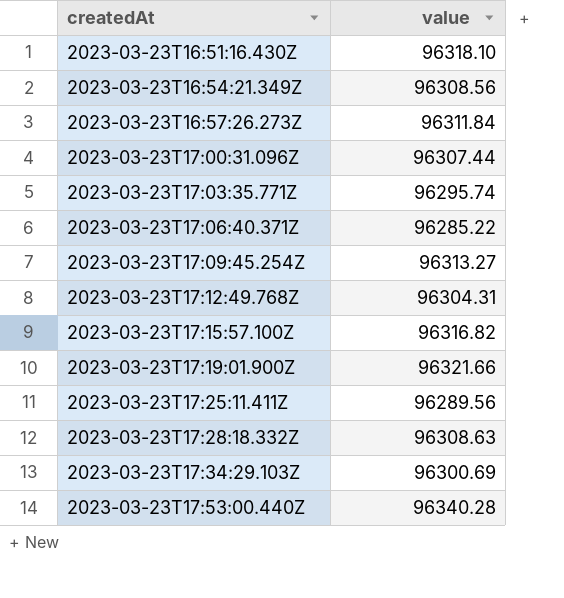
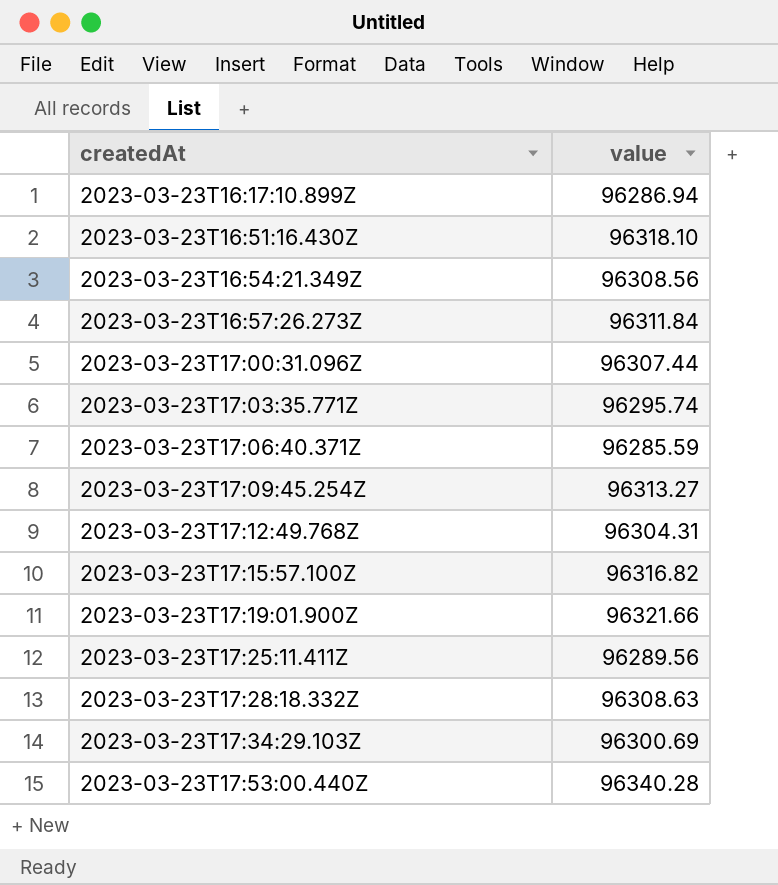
row 2023-03-23T16:17:10.899Z: none -> 96286.94
2023-03-23T17:06:40.371Z | value: 96285.22 -> 96285.59

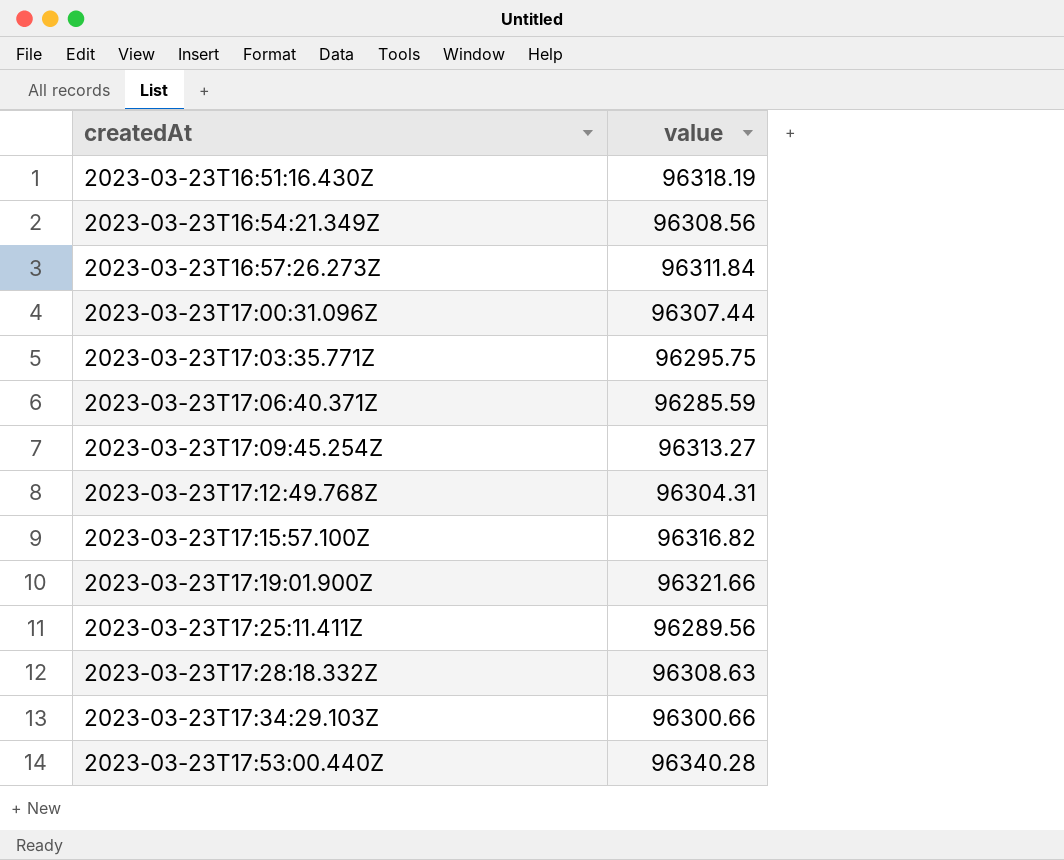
row 2023-03-23T16:17:10.899Z: 96286.94 -> none
2023-03-23T16:51:16.430Z | value: 96318.10 -> 96318.19
2023-03-23T17:03:35.771Z | value: 96295.74 -> 96295.75
2023-03-23T17:34:29.103Z | value: 96300.69 -> 96300.66

